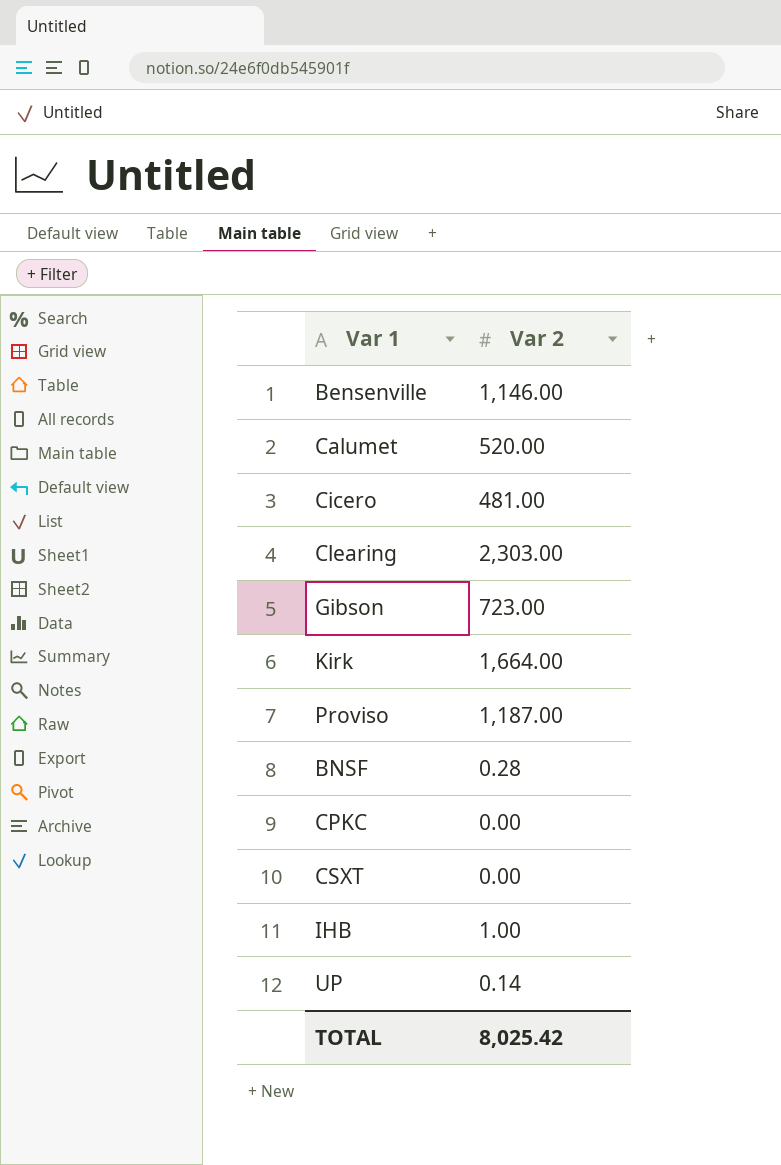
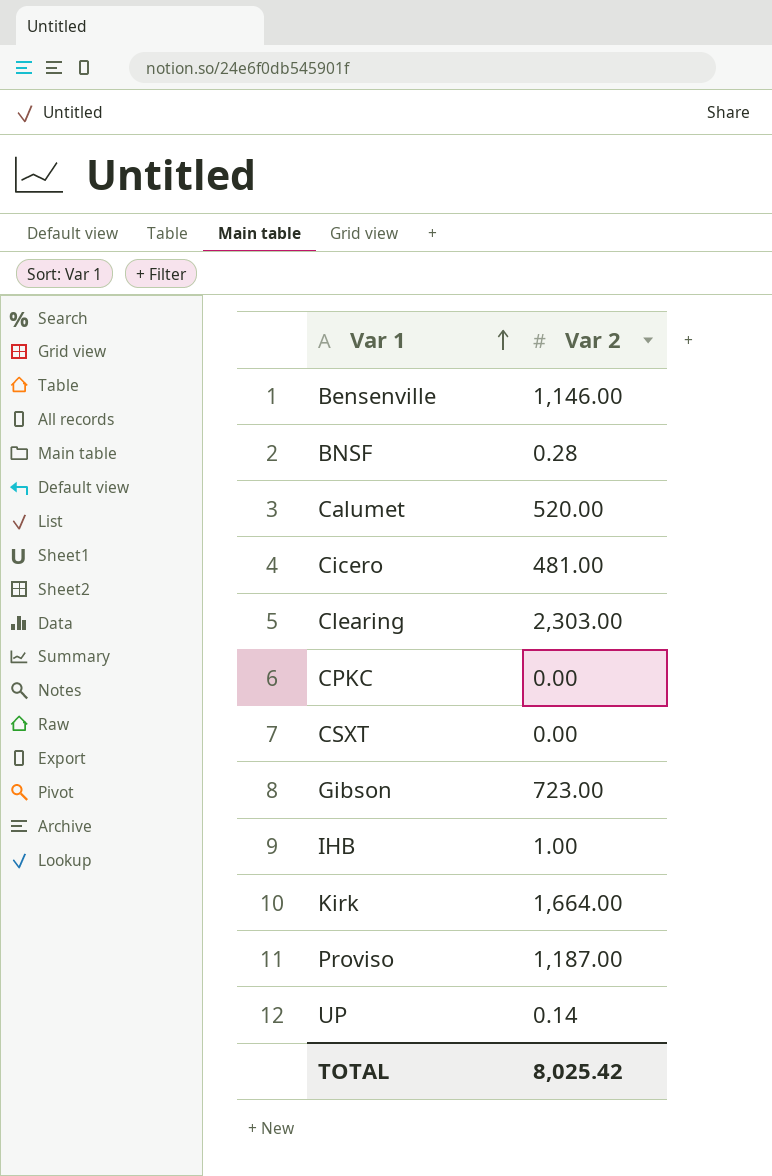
row order: none -> Var 1 ascending

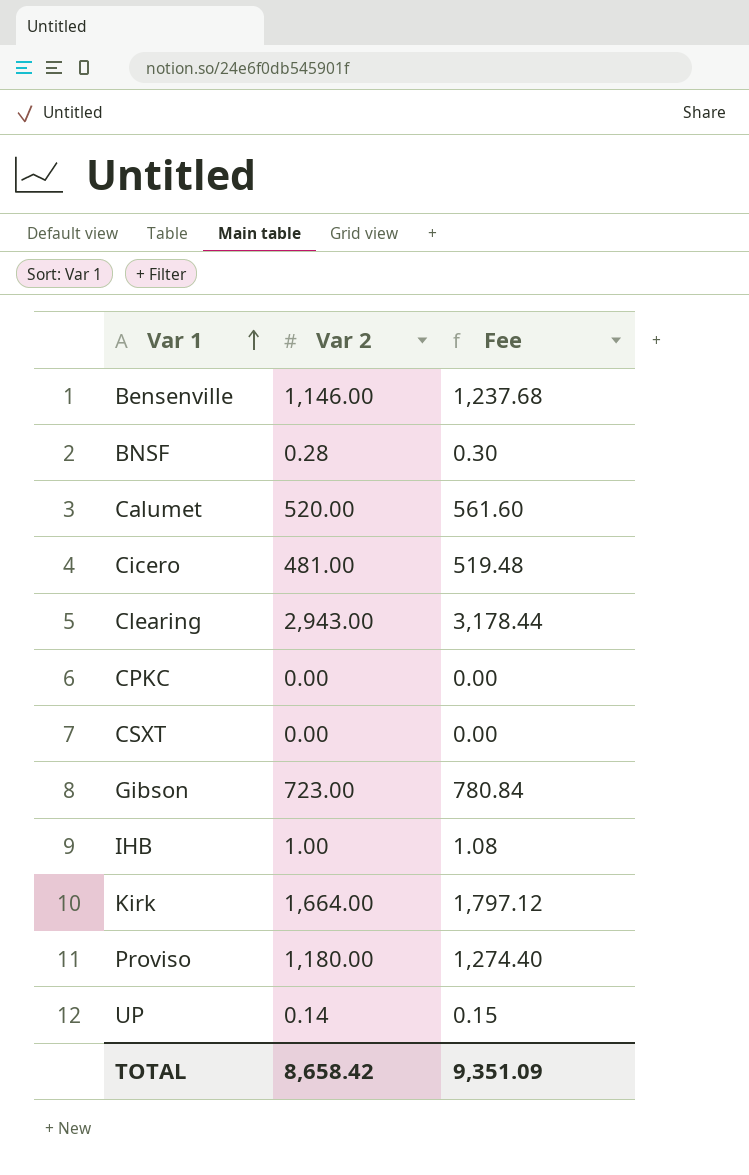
column Fee | formula: none -> [Var 2] * 1.08
Clearing | Var 2: 2,303.00 -> 2,943.00
Proviso | Var 2: 1,187.00 -> 1,180.00
TOTAL | Var 2: 8,025.42 -> 8,658.42

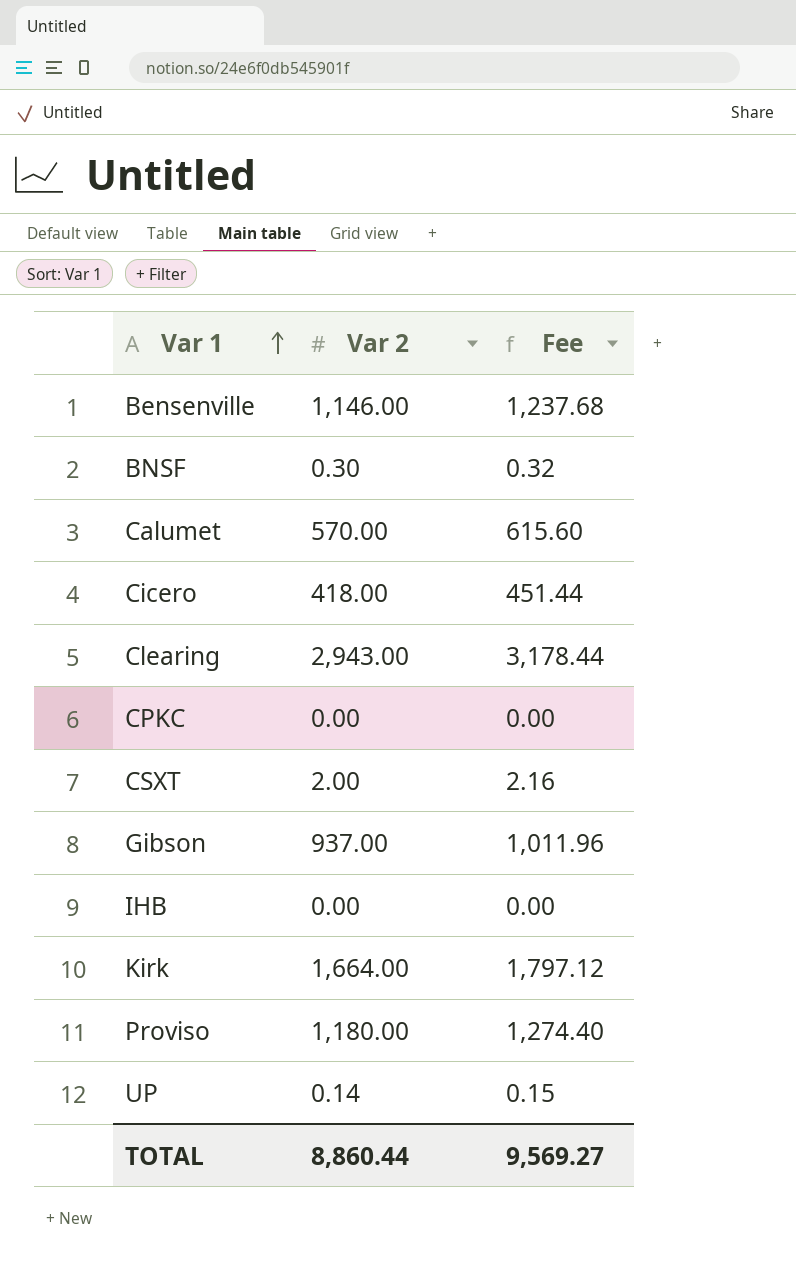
BNSF | Var 2: 0.28 -> 0.30
BNSF | Fee: 0.30 -> 0.32
Calumet | Var 2: 520.00 -> 570.00
Calumet | Fee: 561.60 -> 615.60
Cicero | Var 2: 481.00 -> 418.00
Cicero | Fee: 519.48 -> 451.44
CSXT | Var 2: 0.00 -> 2.00
CSXT | Fee: 0.00 -> 2.16
Gibson | Var 2: 723.00 -> 937.00
Gibson | Fee: 780.84 -> 1,011.96
IHB | Var 2: 1.00 -> 0.00
IHB | Fee: 1.08 -> 0.00
TOTAL | Var 2: 8,658.42 -> 8,860.44
TOTAL | Fee: 9,351.09 -> 9,569.27

